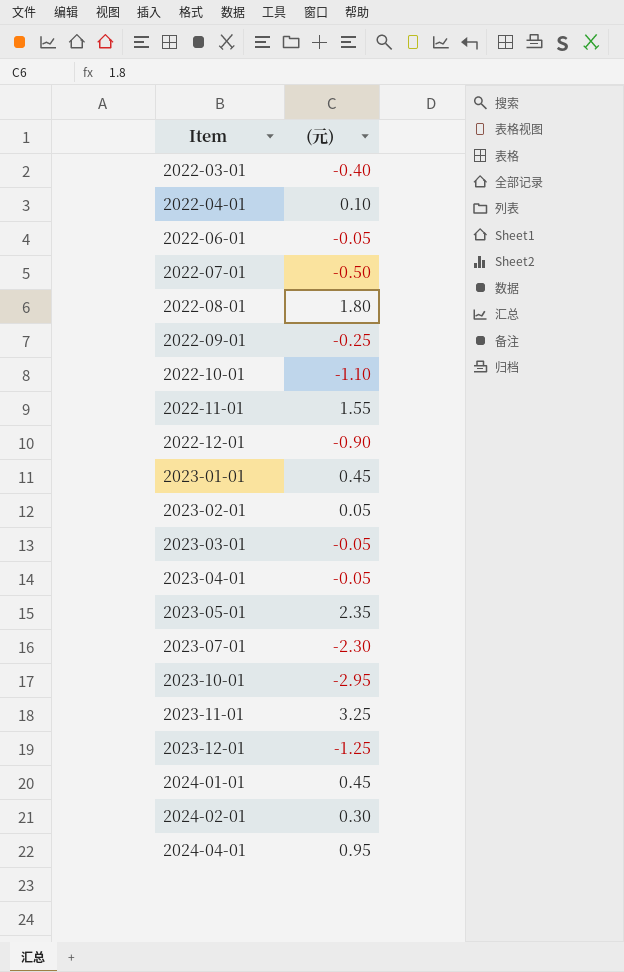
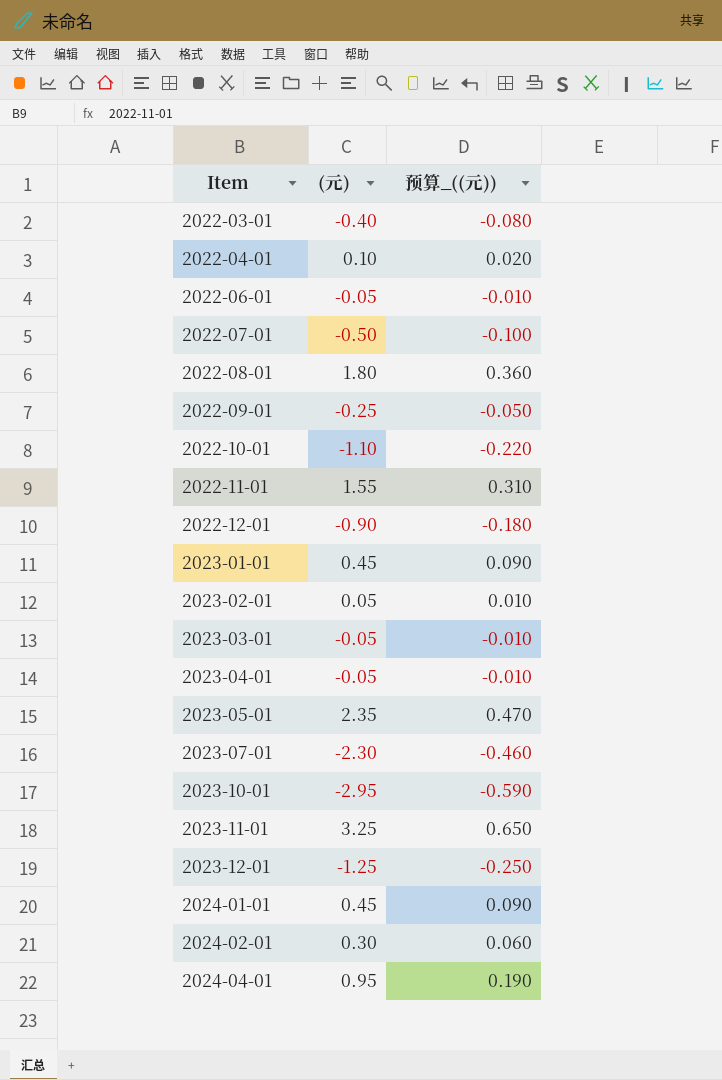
column 预算_((元)) | formula: none -> [(元)] * 0.2

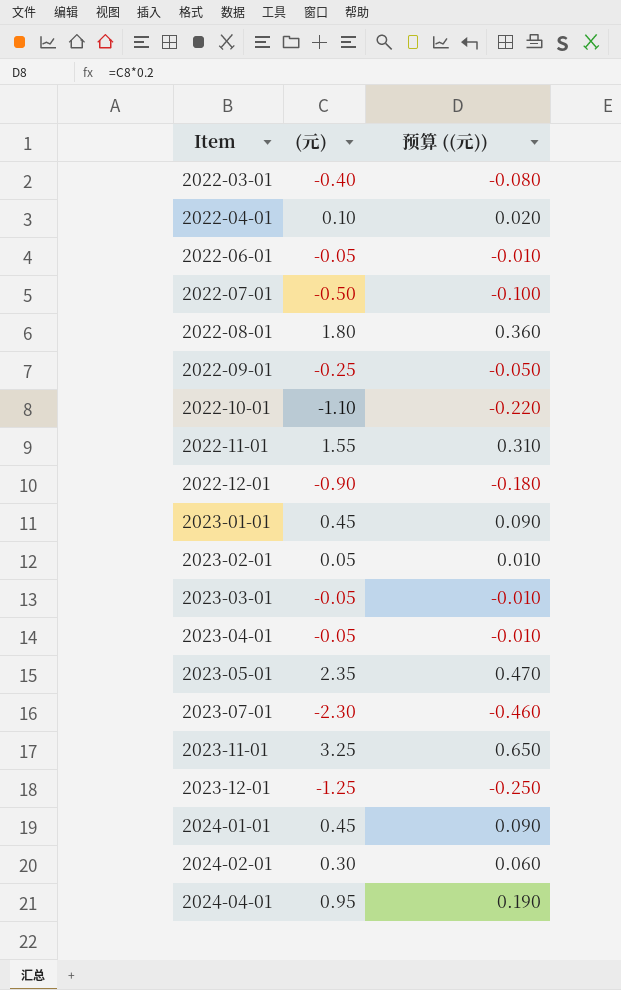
column name: 预算_((元)) -> 预算 ((元))
row 2023-10-01: -2.95 | -0.590 -> none

